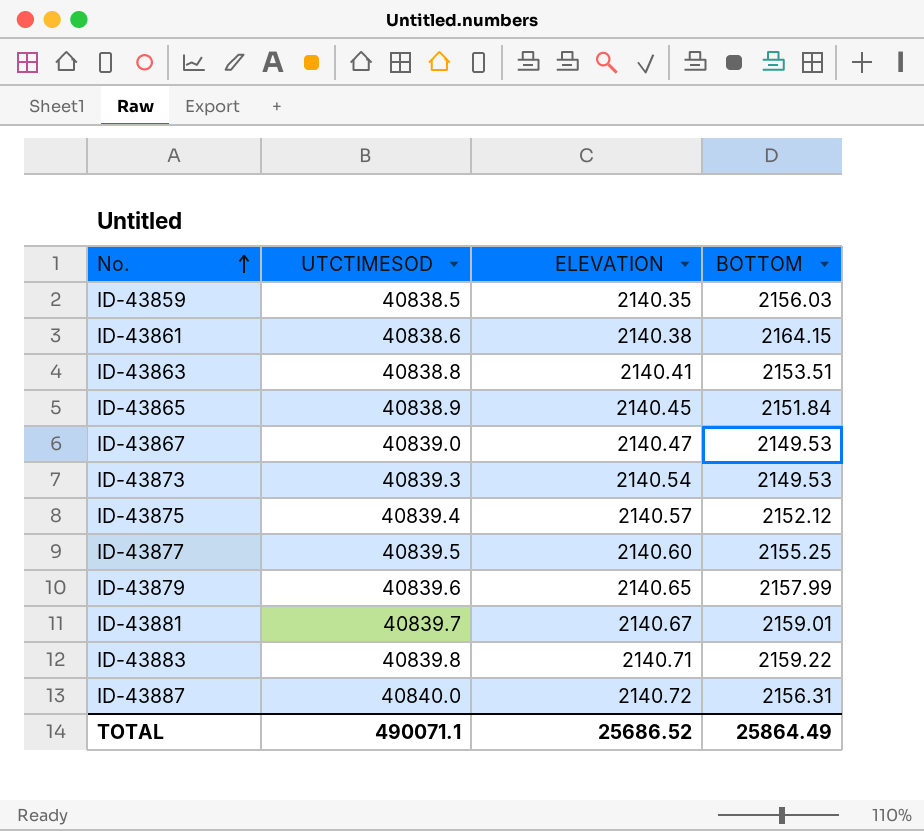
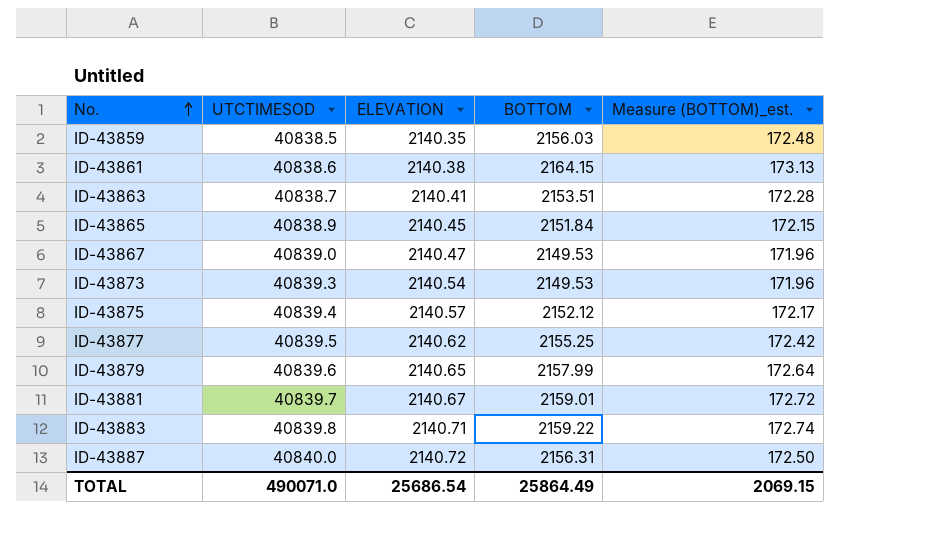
column Measure (BOTTOM)_est. | formula: none -> [BOTTOM] * 0.08
ID-43863 | UTCTIMESOD: 40838.8 -> 40838.7
ID-43877 | ELEVATION: 2140.60 -> 2140.62
TOTAL | UTCTIMESOD: 490071.1 -> 490071.0
TOTAL | ELEVATION: 25686.52 -> 25686.54

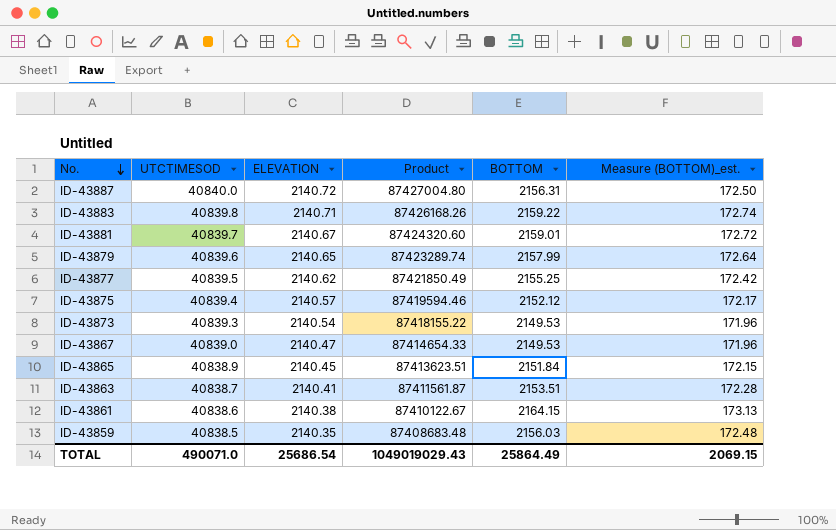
row order: No. ascending -> No. descending
column Product | formula: none -> [UTCTIMESOD] * [ELEVATION]

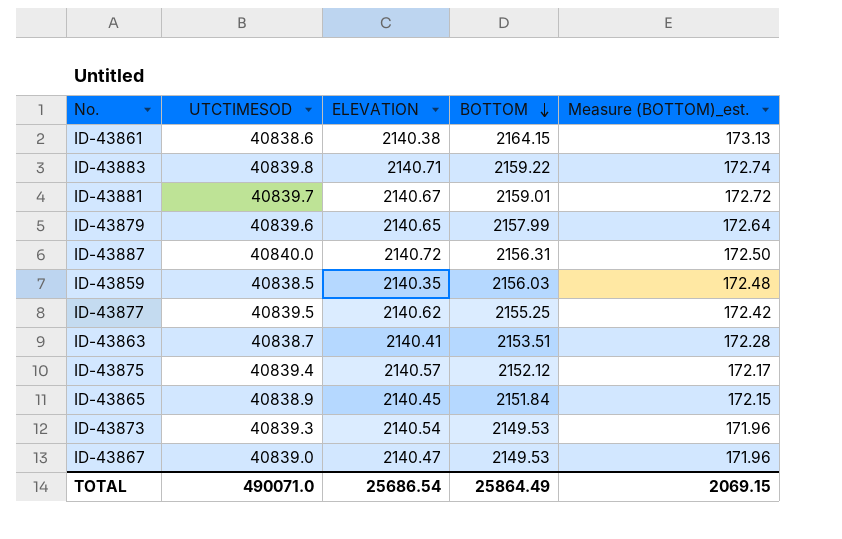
row order: No. descending -> BOTTOM descending
column Product | formula: [UTCTIMESOD] * [ELEVATION] -> none

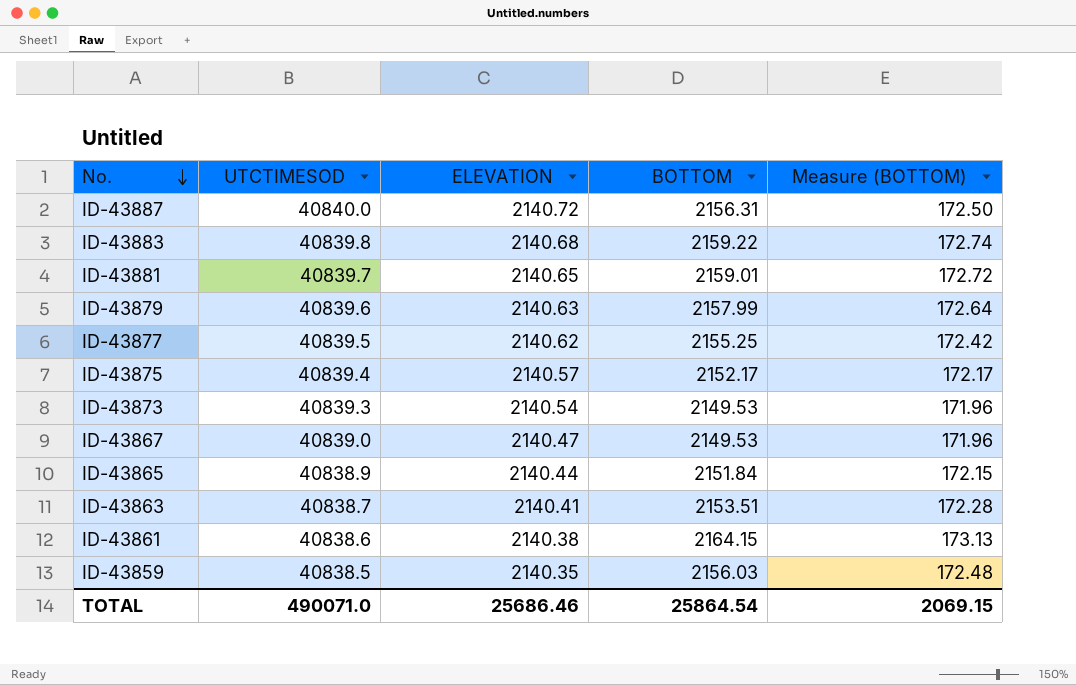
row order: BOTTOM descending -> No. descending
column name: Measure (BOTTOM)_est. -> Measure (BOTTOM)
ID-43883 | ELEVATION: 2140.71 -> 2140.68
ID-43881 | ELEVATION: 2140.67 -> 2140.65
ID-43879 | ELEVATION: 2140.65 -> 2140.63
ID-43875 | BOTTOM: 2152.12 -> 2152.17
ID-43865 | ELEVATION: 2140.45 -> 2140.44
TOTAL | ELEVATION: 25686.54 -> 25686.46
TOTAL | BOTTOM: 25864.49 -> 25864.54

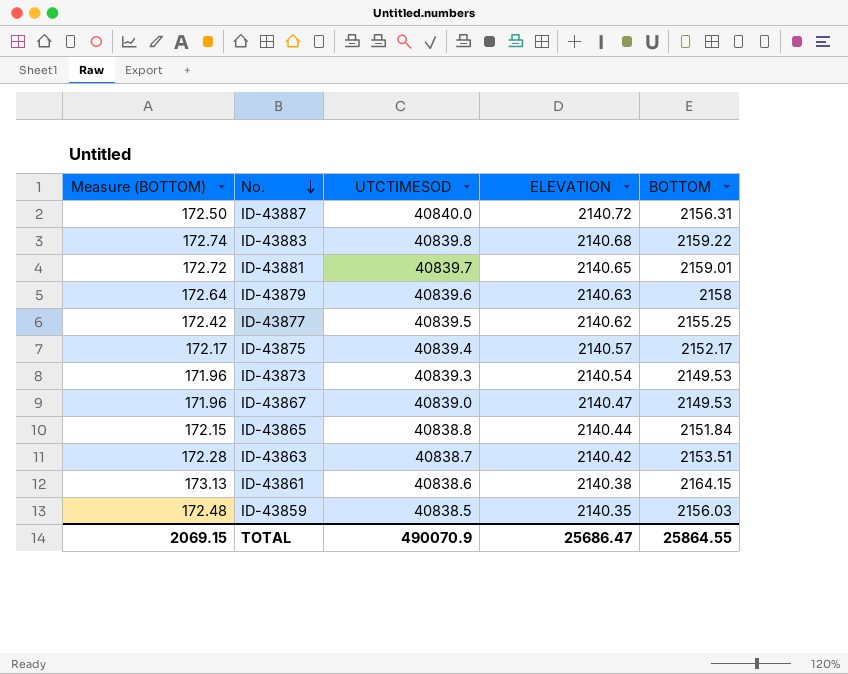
column Measure (BOTTOM) | position: 5 -> 1
ID-43879 | BOTTOM: 2157.99 -> 2158
ID-43865 | UTCTIMESOD: 40838.9 -> 40838.8
ID-43863 | ELEVATION: 2140.41 -> 2140.42
TOTAL | UTCTIMESOD: 490071.0 -> 490070.9
TOTAL | ELEVATION: 25686.46 -> 25686.47
TOTAL | BOTTOM: 25864.54 -> 25864.55

